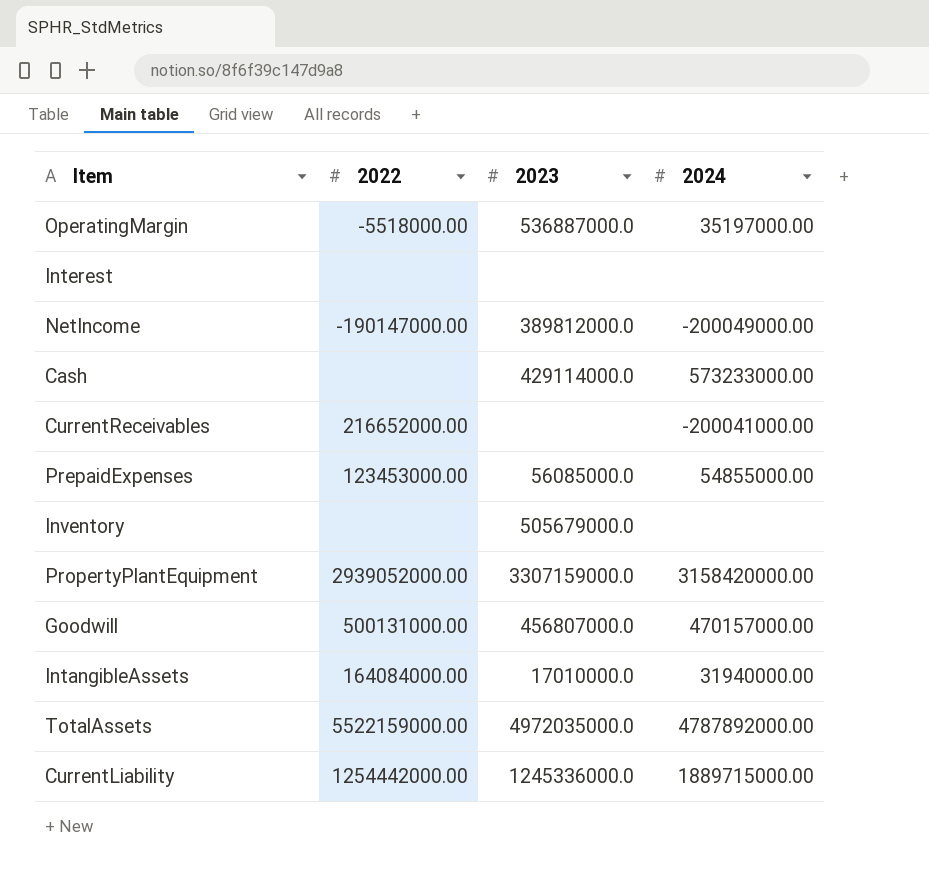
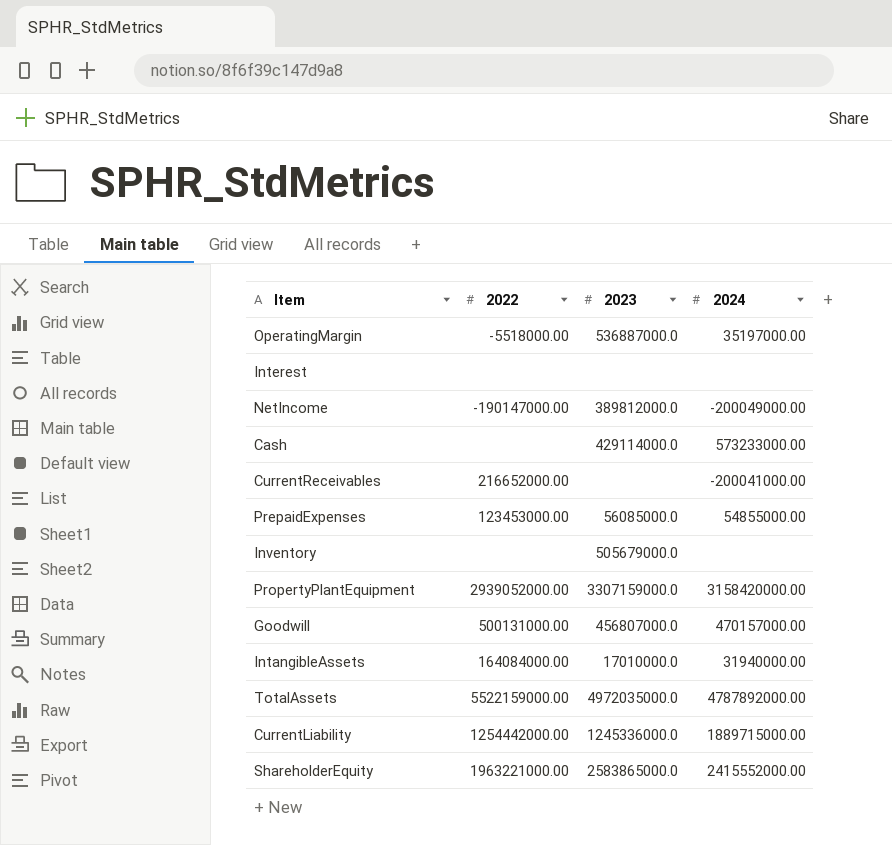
row ShareholderEquity: none -> 1963221000.00 | 2583865000.0 | 2415552000.00

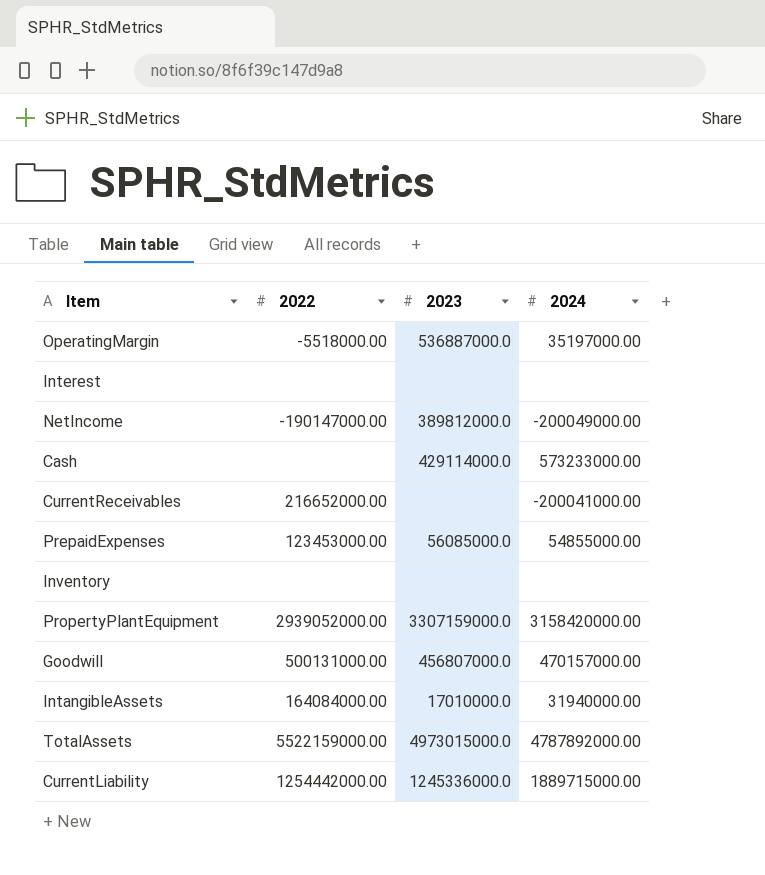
row ShareholderEquity: 1963221000.00 | 2583865000.0 | 2415552000.00 -> none
Inventory | 2023: 505679000.0 -> none
TotalAssets | 2023: 4972035000.0 -> 4973015000.0

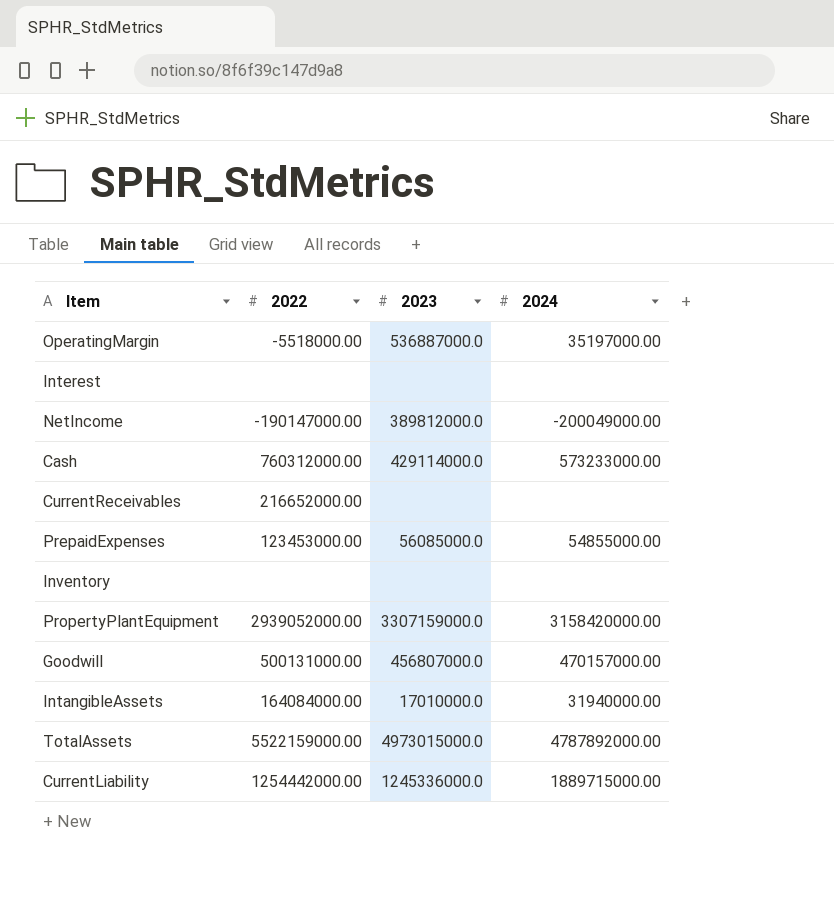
Cash | 2022: none -> 760312000.00
CurrentReceivables | 2024: -200041000.00 -> none

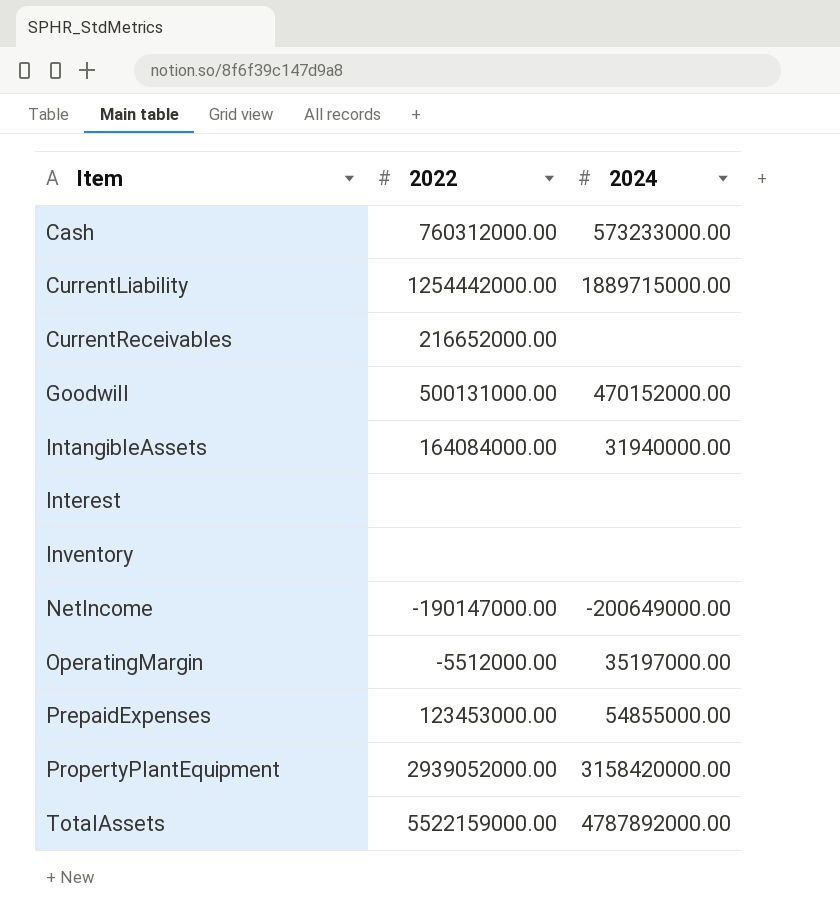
row order: none -> Item ascending
column 2023 | position: 3 -> none
Goodwill | 2024: 470157000.00 -> 470152000.00
NetIncome | 2024: -200049000.00 -> -200649000.00
OperatingMargin | 2022: -5518000.00 -> -5512000.00

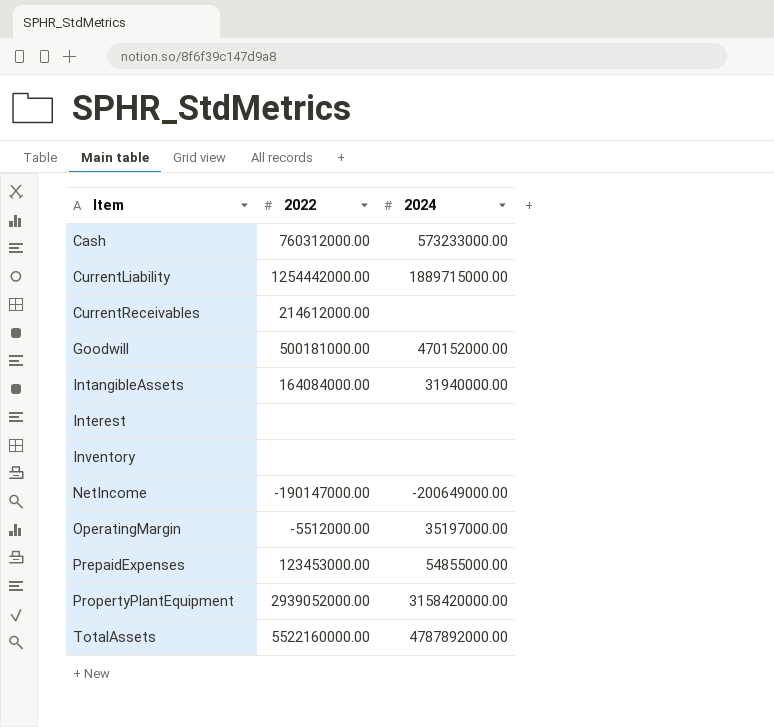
CurrentReceivables | 2022: 216652000.00 -> 214612000.00
Goodwill | 2022: 500131000.00 -> 500181000.00
TotalAssets | 2022: 5522159000.00 -> 5522160000.00

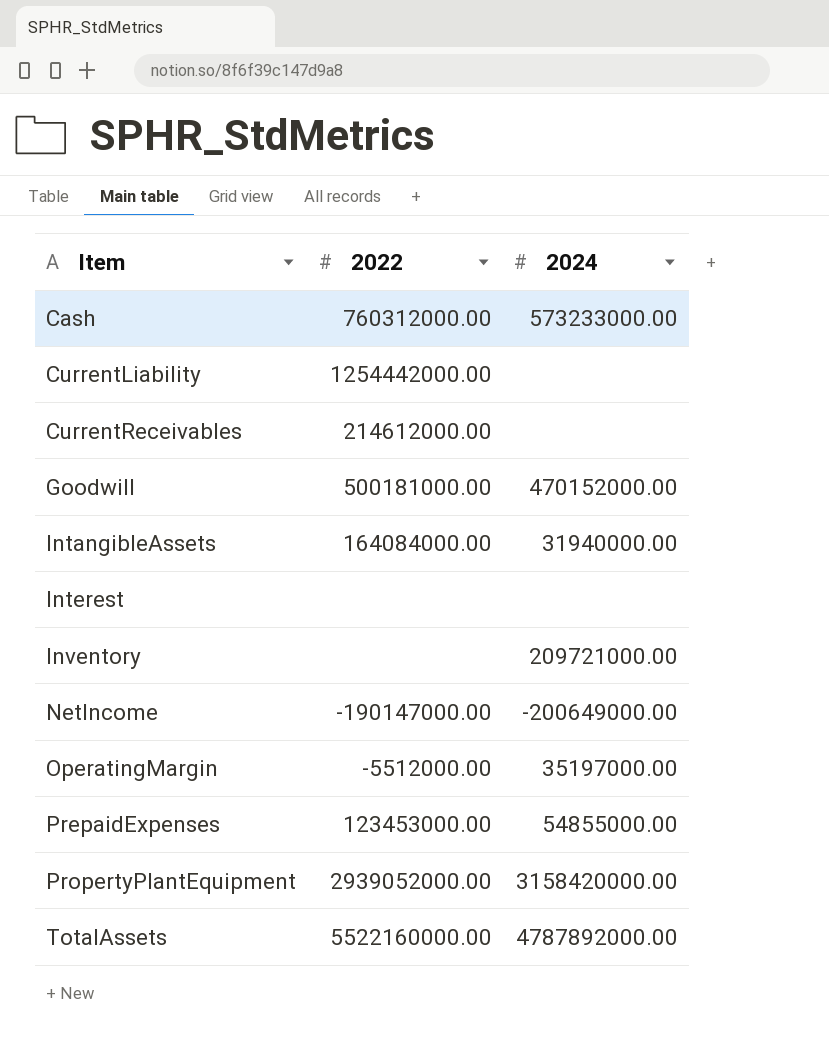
CurrentLiability | 2024: 1889715000.00 -> none
Inventory | 2024: none -> 209721000.00

